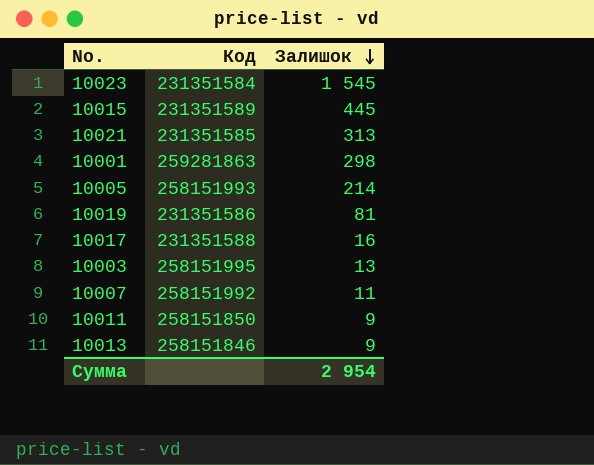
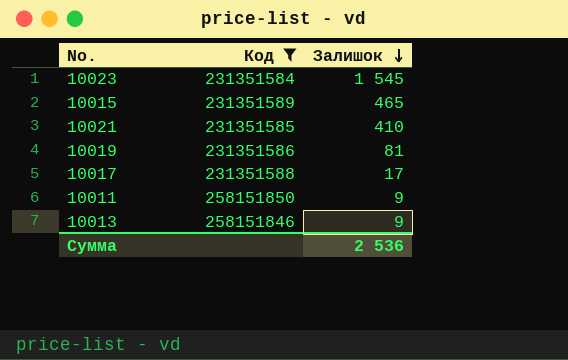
filter: none -> Код <= 258151850
10015 | Залишок: 445 -> 465
10021 | Залишок: 313 -> 410
10017 | Залишок: 16 -> 17
Сумма | Залишок: 2 954 -> 2 536

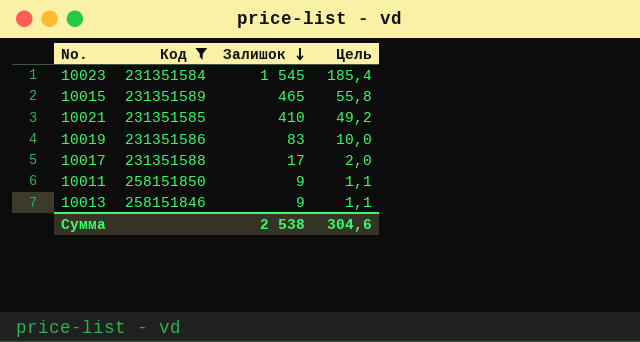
column Цель | formula: none -> [Залишок] * 0,12
10019 | Залишок: 81 -> 83
Сумма | Залишок: 2 536 -> 2 538

